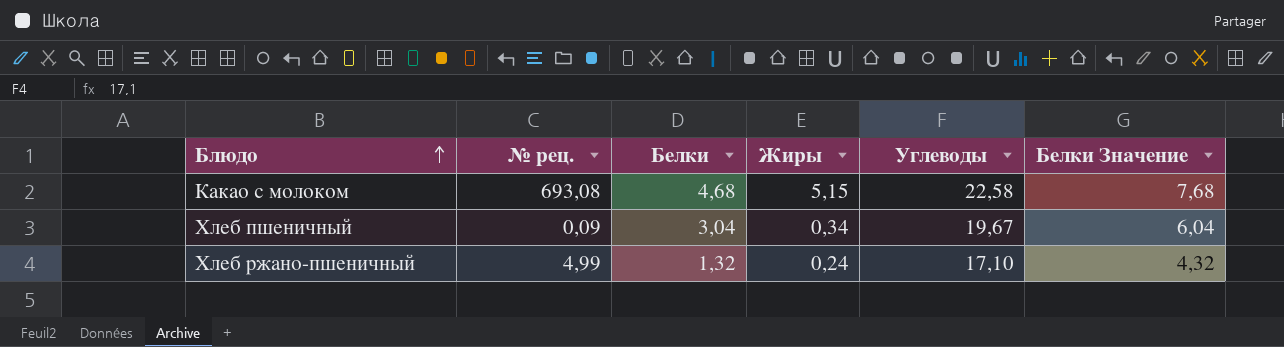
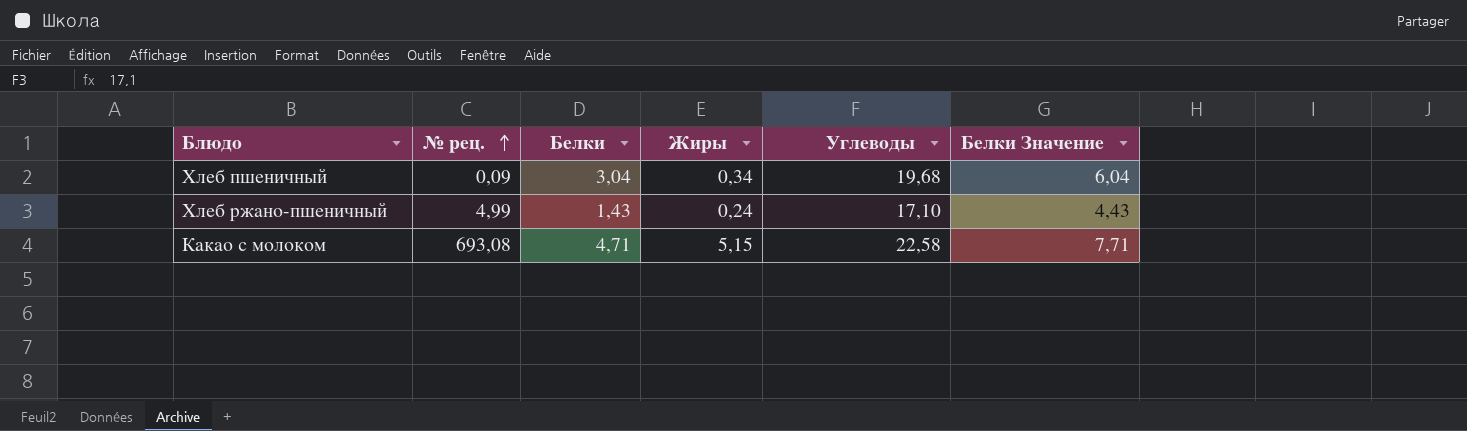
row order: Блюдо ascending -> № рец. ascending
Хлеб пшеничный | Углеводы: 19,67 -> 19,68
Хлеб ржано-пшеничный | Белки: 1,32 -> 1,43
Хлеб ржано-пшеничный | Белки Значение: 4,32 -> 4,43
Какао с молоком | Белки: 4,68 -> 4,71
Какао с молоком | Белки Значение: 7,68 -> 7,71

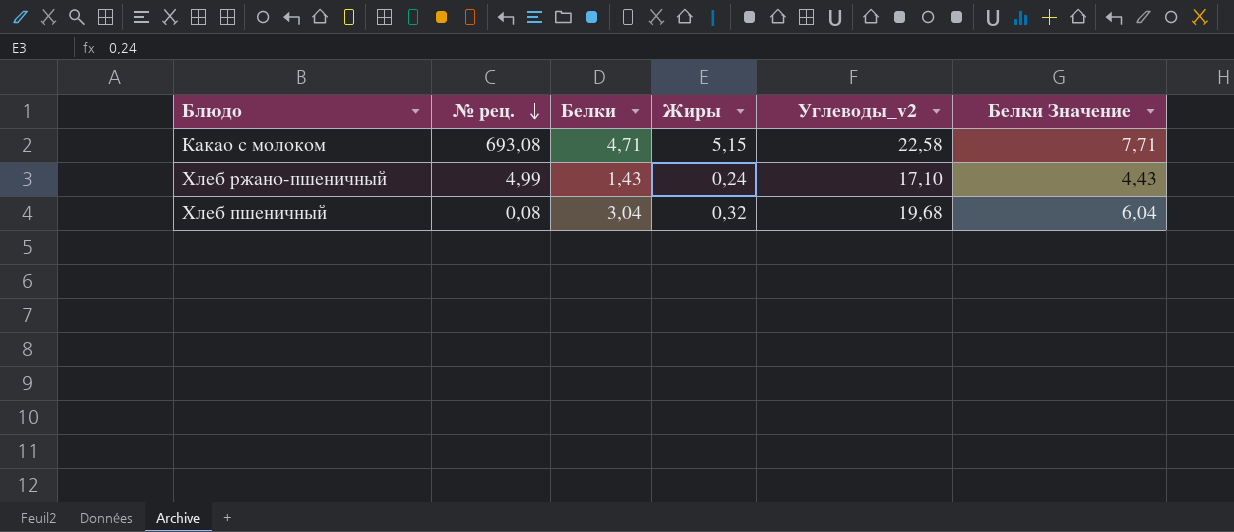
row order: № рец. ascending -> № рец. descending
column name: Углеводы -> Углеводы_v2
Хлеб пшеничный | № рец.: 0,09 -> 0,08
Хлеб пшеничный | Жиры: 0,34 -> 0,32

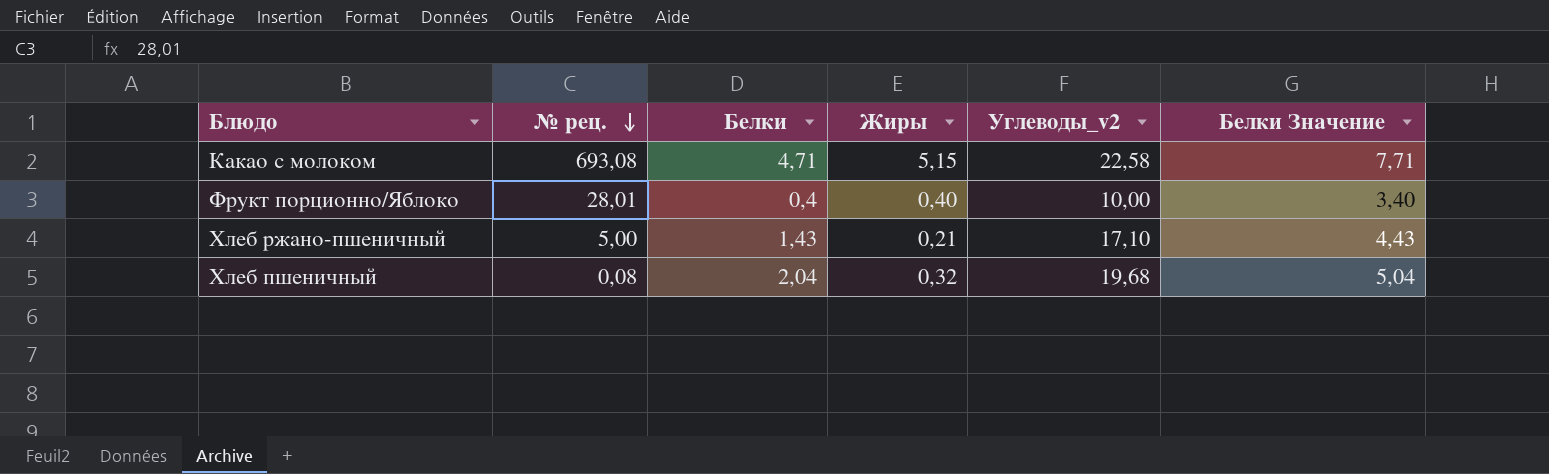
row Фрукт порционно/Яблоко: none -> 28,01 | 0,4 | 0,40 | 10,00 | 3,40
Хлеб ржано-пшеничный | № рец.: 4,99 -> 5,00
Хлеб ржано-пшеничный | Жиры: 0,24 -> 0,21
Хлеб пшеничный | Белки: 3,04 -> 2,04
Хлеб пшеничный | Белки Значение: 6,04 -> 5,04

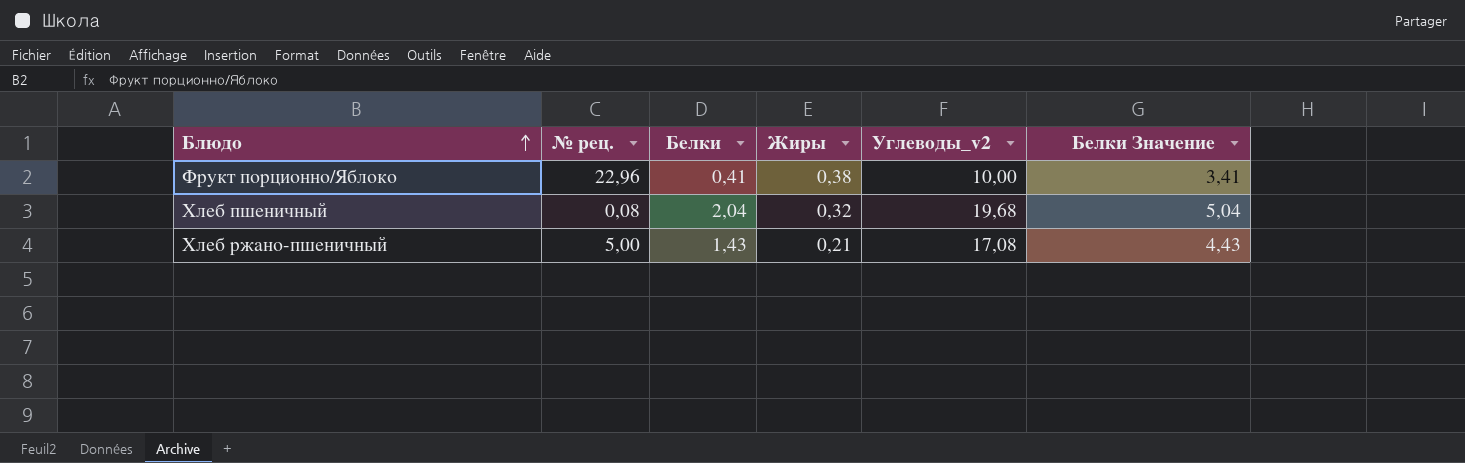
row order: № рец. descending -> Блюдо ascending
row Какао с молоком: 693,08 | 4,71 | 5,15 | 22,58 | 7,71 -> none
Фрукт порционно/Яблоко | № рец.: 28,01 -> 22,96
Фрукт порционно/Яблоко | Белки: 0,4 -> 0,41
Фрукт порционно/Яблоко | Жиры: 0,40 -> 0,38
Фрукт порционно/Яблоко | Белки Значение: 3,40 -> 3,41
Хлеб ржано-пшеничный | Углеводы_v2: 17,10 -> 17,08

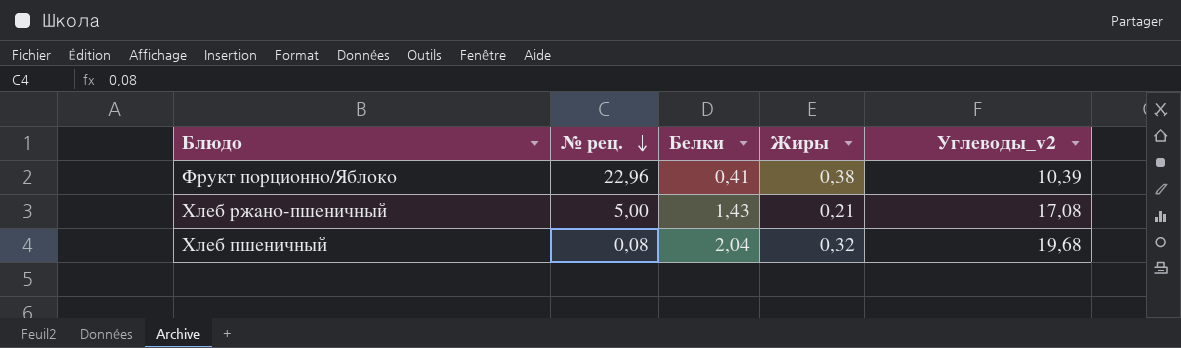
row order: Блюдо ascending -> № рец. descending
column Белки Значение | formula: [Белки] + 3 -> none
Фрукт порционно/Яблоко | Углеводы_v2: 10,00 -> 10,39

